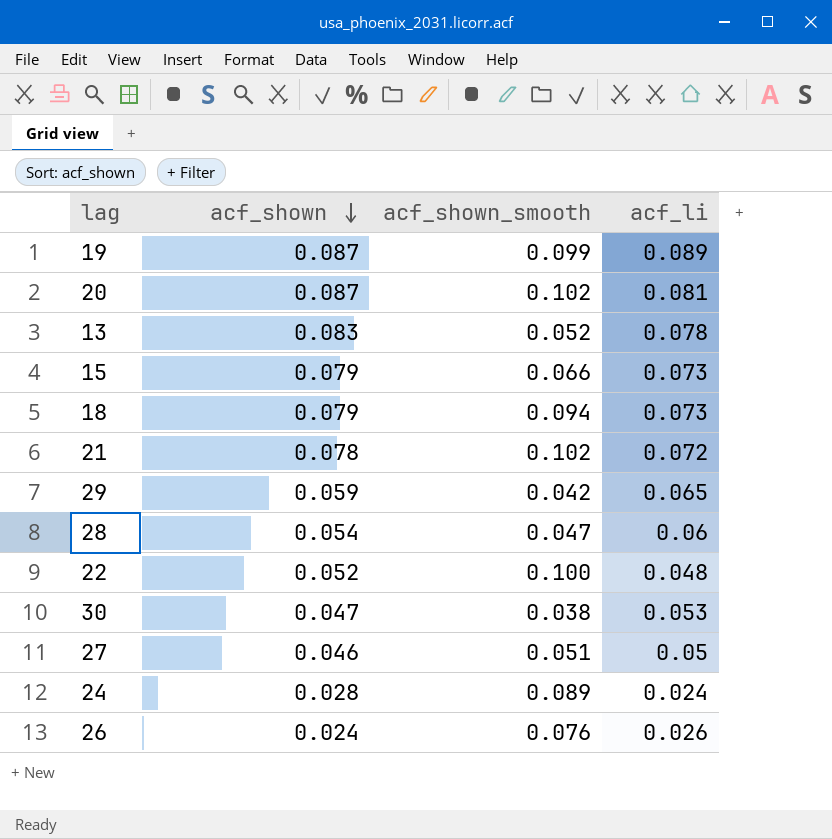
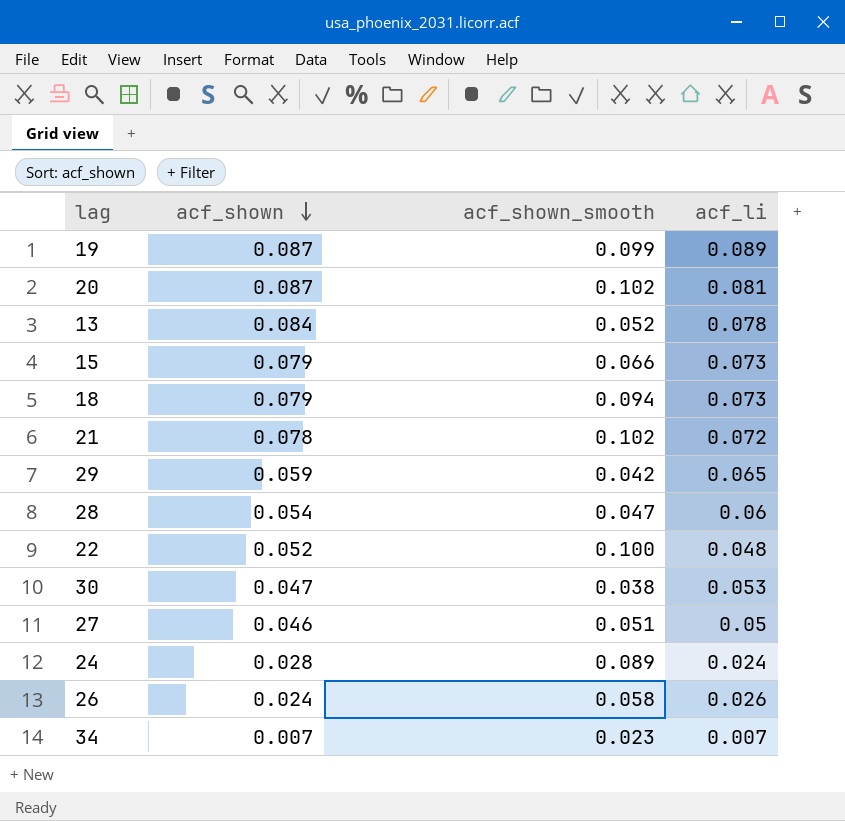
13 | acf_shown: 0.083 -> 0.084
26 | acf_shown_smooth: 0.076 -> 0.058
row 34: none -> 0.007 | 0.023 | 0.007

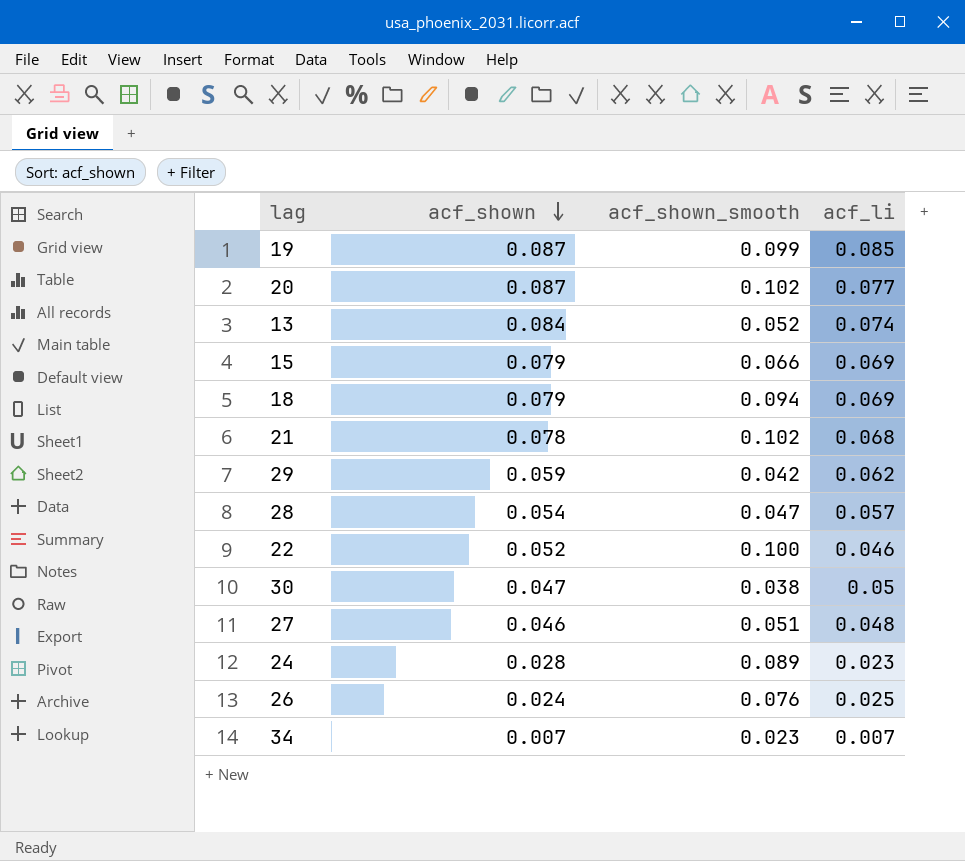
19 | acf_li: 0.089 -> 0.085
20 | acf_li: 0.081 -> 0.077
13 | acf_li: 0.078 -> 0.074
15 | acf_li: 0.073 -> 0.069
18 | acf_li: 0.073 -> 0.069
21 | acf_li: 0.072 -> 0.068
29 | acf_li: 0.065 -> 0.062
28 | acf_li: 0.06 -> 0.057
22 | acf_li: 0.048 -> 0.046
30 | acf_li: 0.053 -> 0.05
27 | acf_li: 0.05 -> 0.048
24 | acf_li: 0.024 -> 0.023
26 | acf_shown_smooth: 0.058 -> 0.076
26 | acf_li: 0.026 -> 0.025

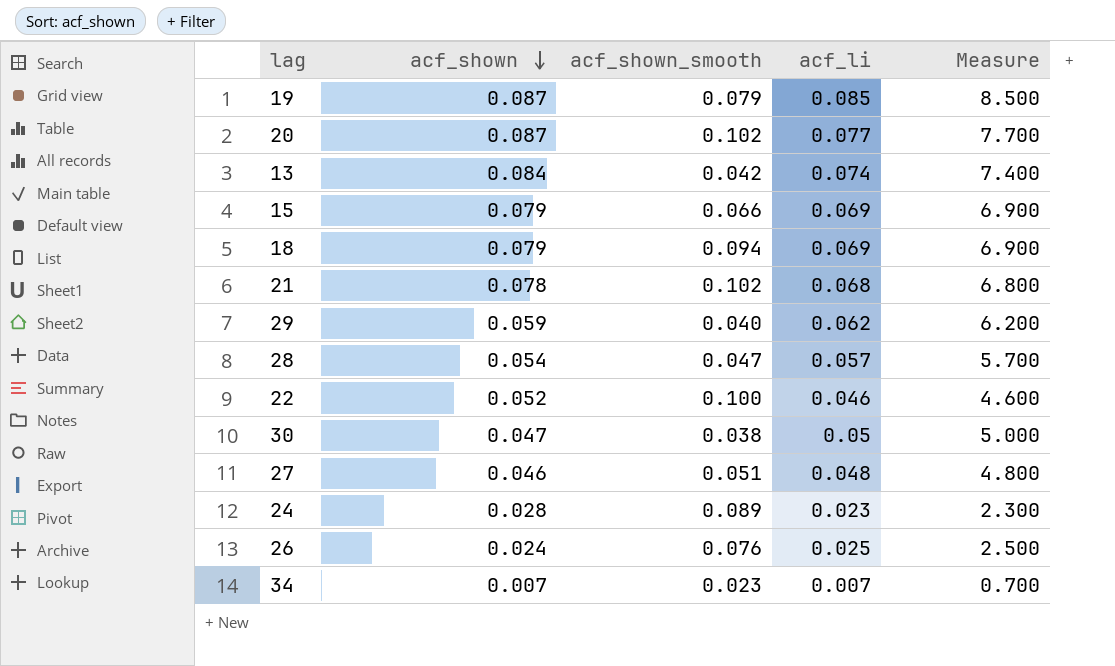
column Measure | formula: none -> [acf_li] * 100
19 | acf_shown_smooth: 0.099 -> 0.079
13 | acf_shown_smooth: 0.052 -> 0.042
29 | acf_shown_smooth: 0.042 -> 0.040

